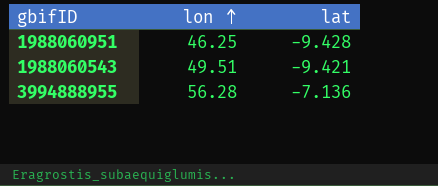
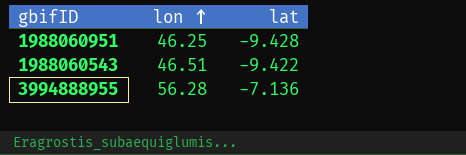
1988060543 | lon: 49.51 -> 46.51
1988060543 | lat: -9.421 -> -9.422

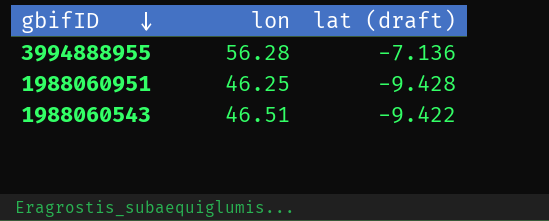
row order: lon ascending -> gbifID descending
column name: lat -> lat (draft)

